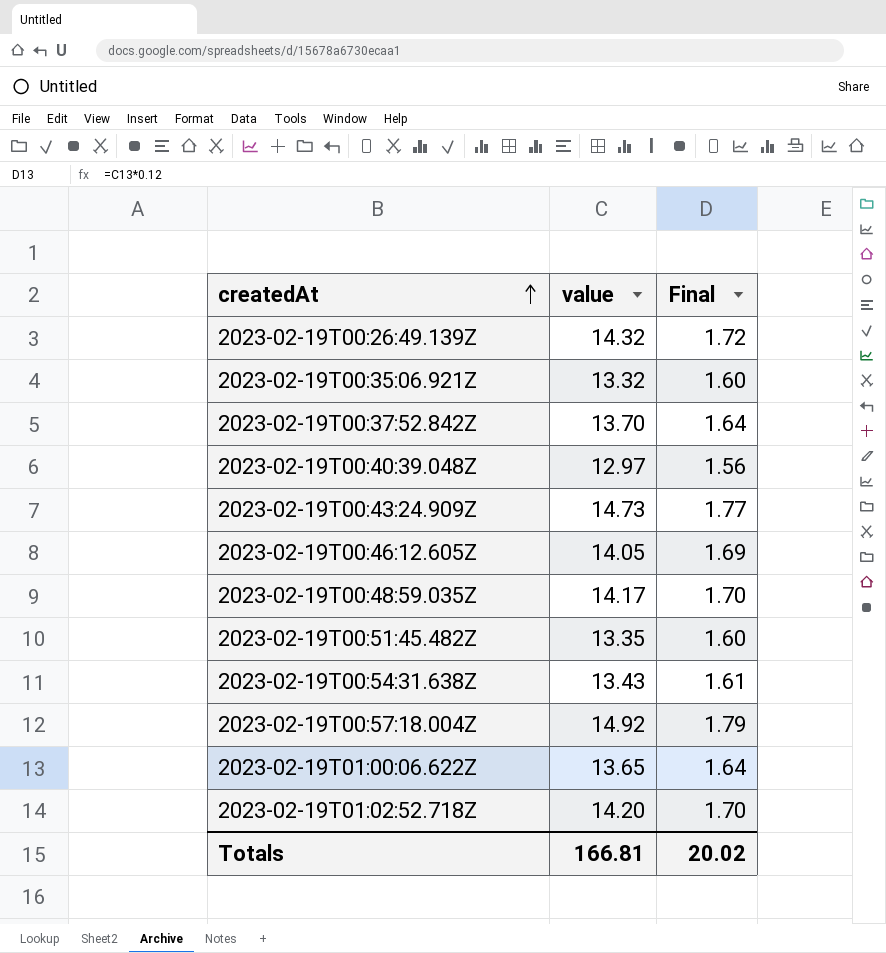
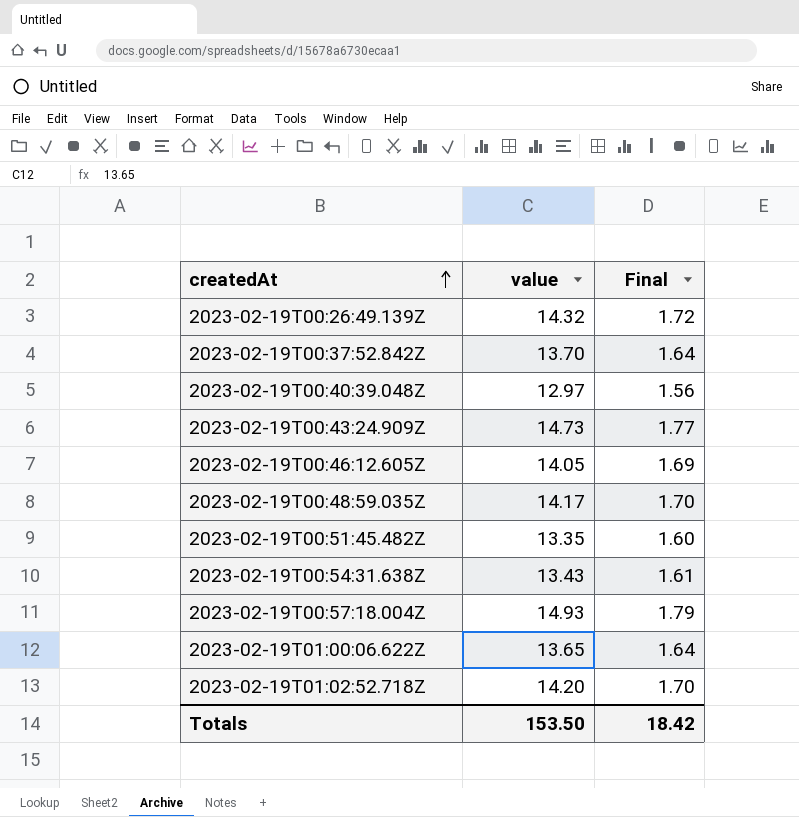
row 2023-02-19T00:35:06.921Z: 13.32 | 1.60 -> none
2023-02-19T00:57:18.004Z | value: 14.92 -> 14.93
Totals | value: 166.81 -> 153.50
Totals | Final: 20.02 -> 18.42

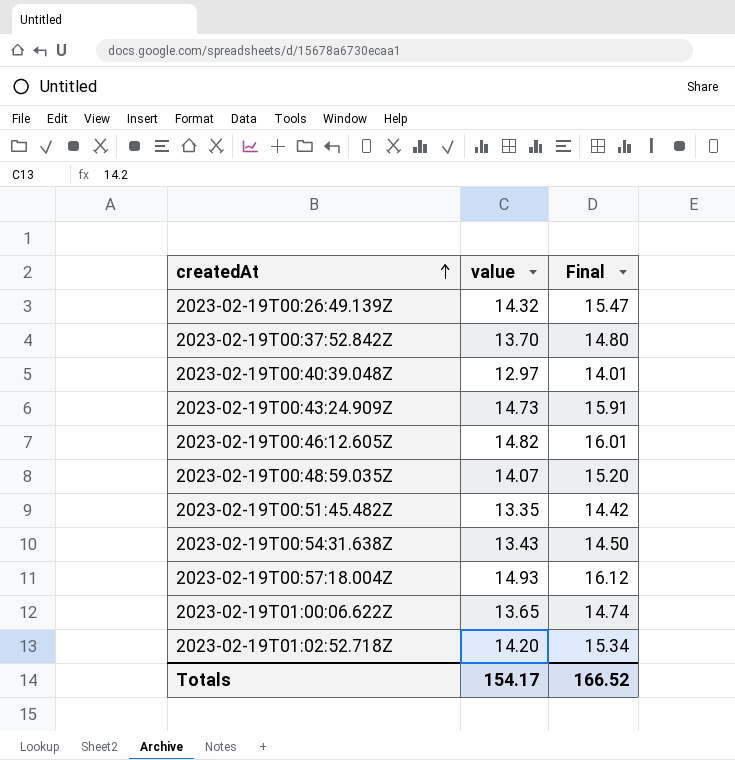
column Final | formula: [value] * 0.12 -> [value] * 1.08
2023-02-19T00:46:12.605Z | value: 14.05 -> 14.82
2023-02-19T00:48:59.035Z | value: 14.17 -> 14.07
Totals | value: 153.50 -> 154.17
Totals | Final: 18.42 -> 166.52

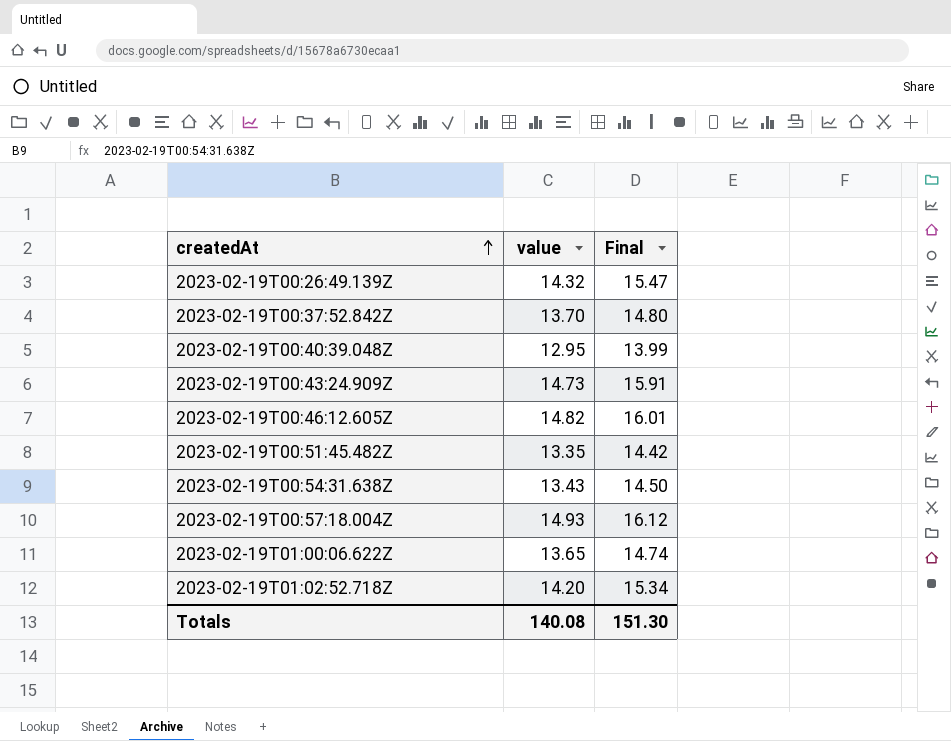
row 2023-02-19T00:48:59.035Z: 14.07 | 15.20 -> none
2023-02-19T00:40:39.048Z | value: 12.97 -> 12.95
2023-02-19T00:40:39.048Z | Final: 14.01 -> 13.99
Totals | value: 154.17 -> 140.08
Totals | Final: 166.52 -> 151.30

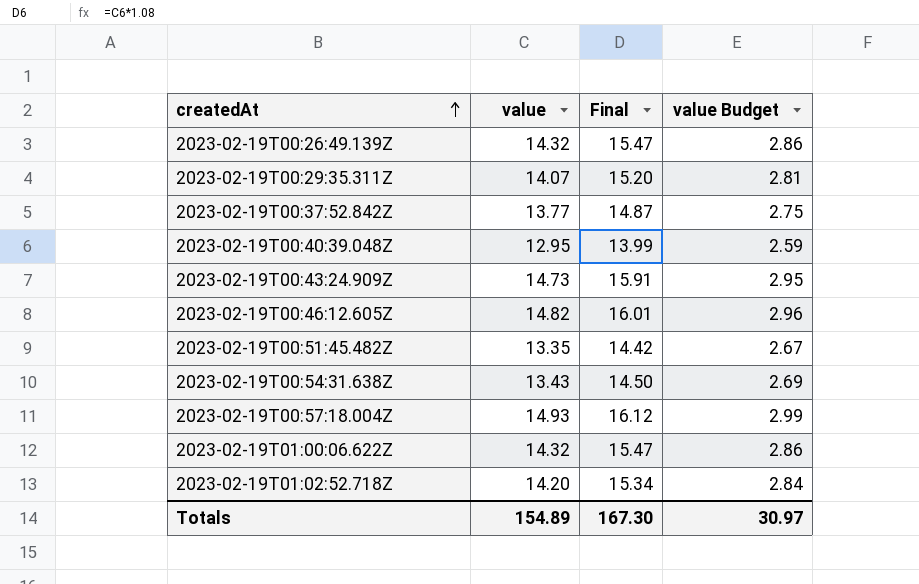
column value Budget | formula: none -> [value] * 0.2
row 2023-02-19T00:29:35.311Z: none -> 14.07 | 15.20 | 2.81
2023-02-19T00:37:52.842Z | value: 13.70 -> 13.77
2023-02-19T00:37:52.842Z | Final: 14.80 -> 14.87
2023-02-19T01:00:06.622Z | value: 13.65 -> 14.32
2023-02-19T01:00:06.622Z | Final: 14.74 -> 15.47
Totals | value: 140.08 -> 154.89
Totals | Final: 151.30 -> 167.30

